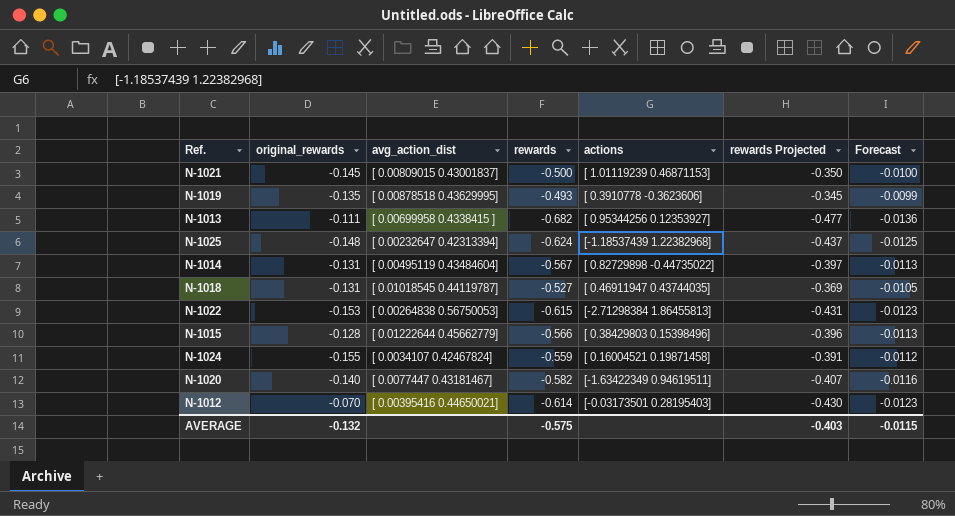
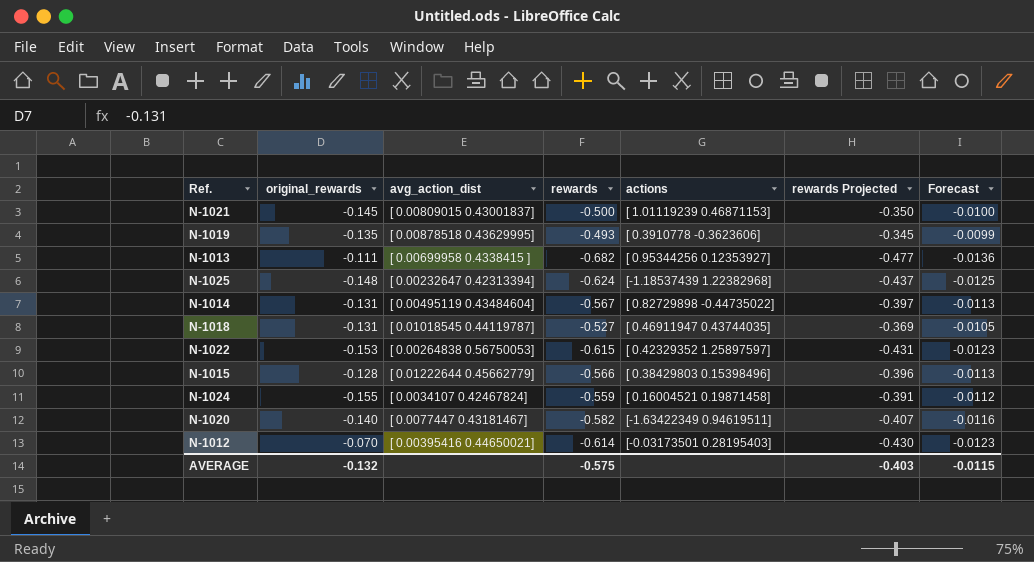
N-1022 | actions: [-2.71298384 1.86455813] -> [ 0.42329352 1.25897597]

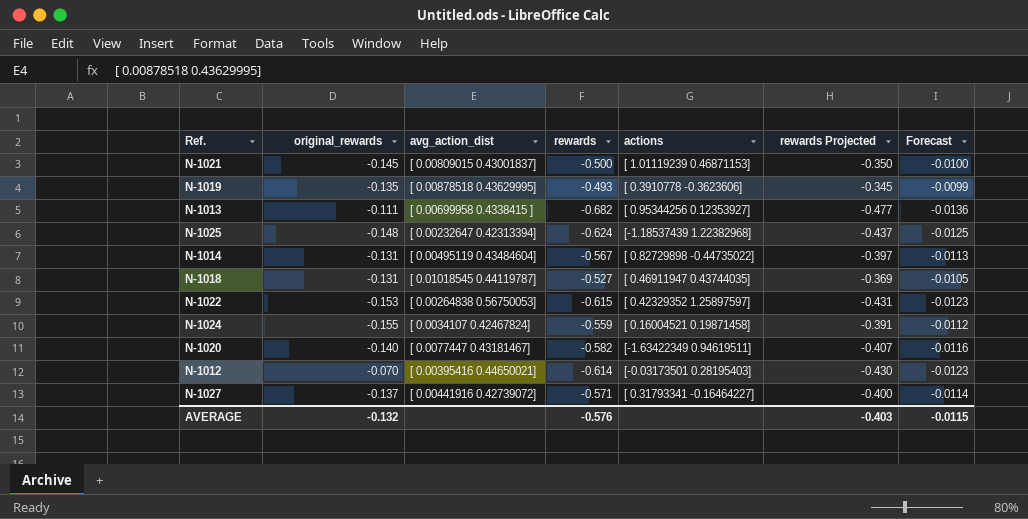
row N-1015: -0.128 | [ 0.01222644 0.45662779] | -0.566 | [ 0.38429803 0.15398496] | -0.396 | -0.0113 -> none
row N-1027: none -> -0.137 | [ 0.00441916 0.42739072] | -0.571 | [ 0.31793341 -0.16464227] | -0.400 | -0.0114
AVERAGE | rewards: -0.575 -> -0.576

